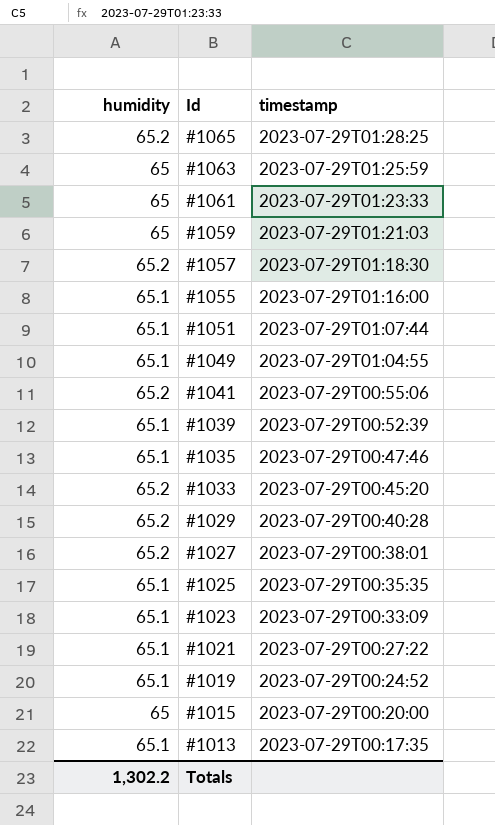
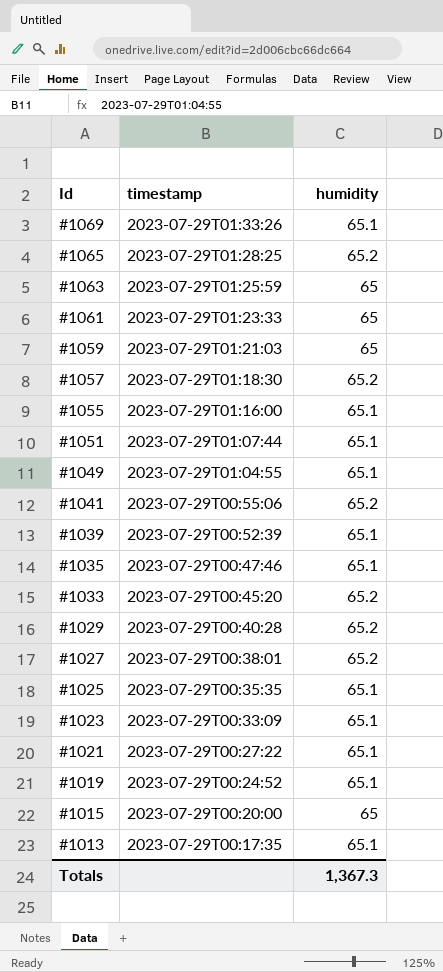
column humidity | position: 1 -> 3
row #1069: none -> 2023-07-29T01:33:26 | 65.1
Totals | humidity: 1,302.2 -> 1,367.3

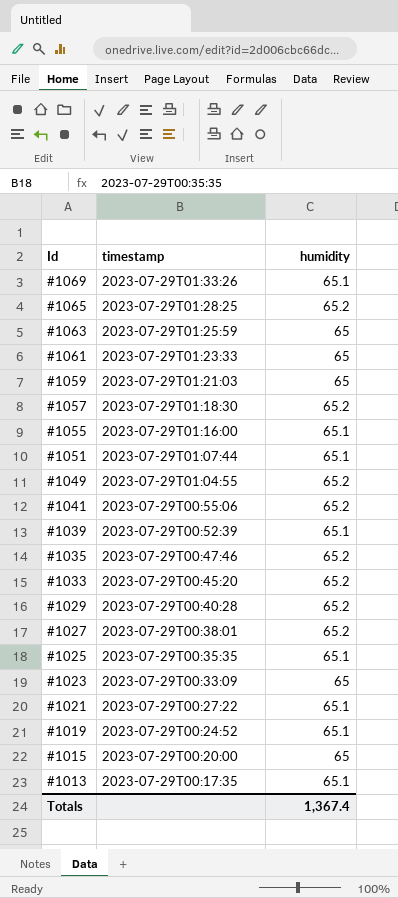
#1049 | humidity: 65.1 -> 65.2
#1035 | humidity: 65.1 -> 65.2
#1023 | humidity: 65.1 -> 65
Totals | humidity: 1,367.3 -> 1,367.4

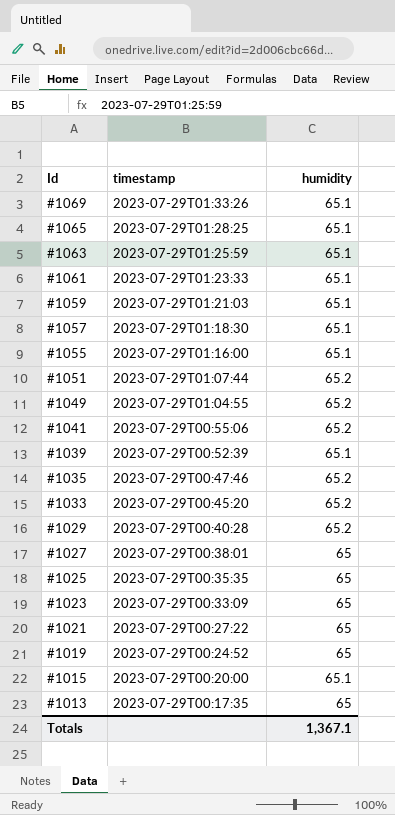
#1065 | humidity: 65.2 -> 65.1
#1063 | humidity: 65 -> 65.1
#1061 | humidity: 65 -> 65.1
#1059 | humidity: 65 -> 65.1
#1057 | humidity: 65.2 -> 65.1
#1051 | humidity: 65.1 -> 65.2
#1027 | humidity: 65.2 -> 65
#1025 | humidity: 65.1 -> 65
#1021 | humidity: 65.1 -> 65
#1019 | humidity: 65.1 -> 65
#1015 | humidity: 65 -> 65.1
#1013 | humidity: 65.1 -> 65
Totals | humidity: 1,367.4 -> 1,367.1

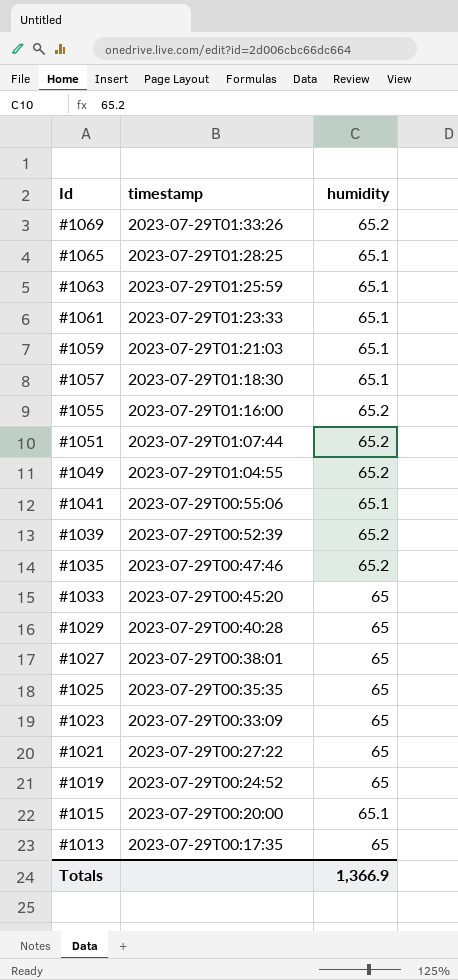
#1069 | humidity: 65.1 -> 65.2
#1055 | humidity: 65.1 -> 65.2
#1041 | humidity: 65.2 -> 65.1
#1039 | humidity: 65.1 -> 65.2
#1033 | humidity: 65.2 -> 65
#1029 | humidity: 65.2 -> 65
Totals | humidity: 1,367.1 -> 1,366.9

